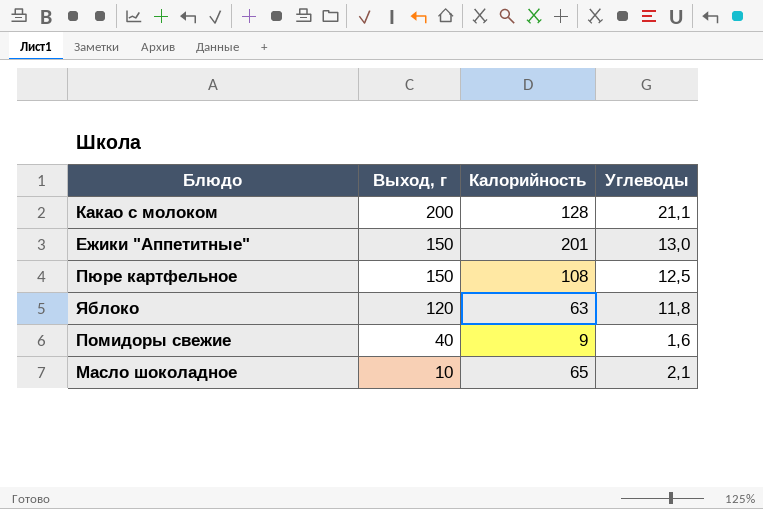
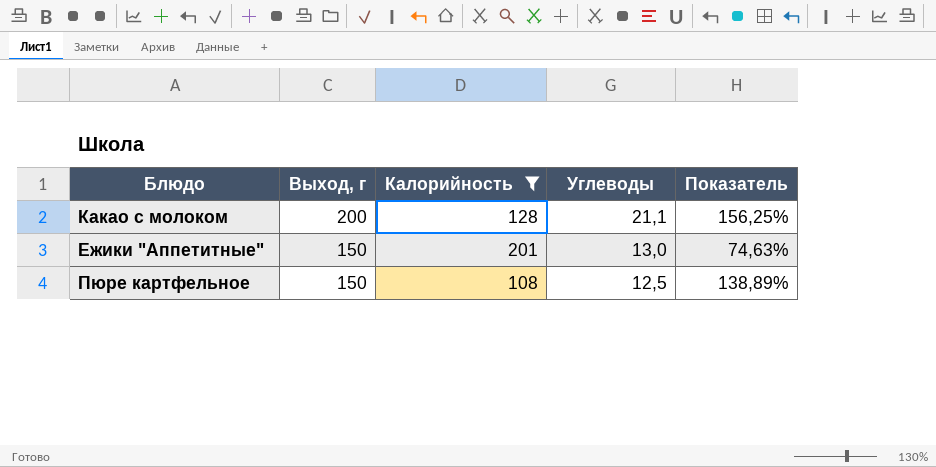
filter: none -> Калорийность >= 108
column Показатель | formula: none -> [Выход, г] / [Калорийность]

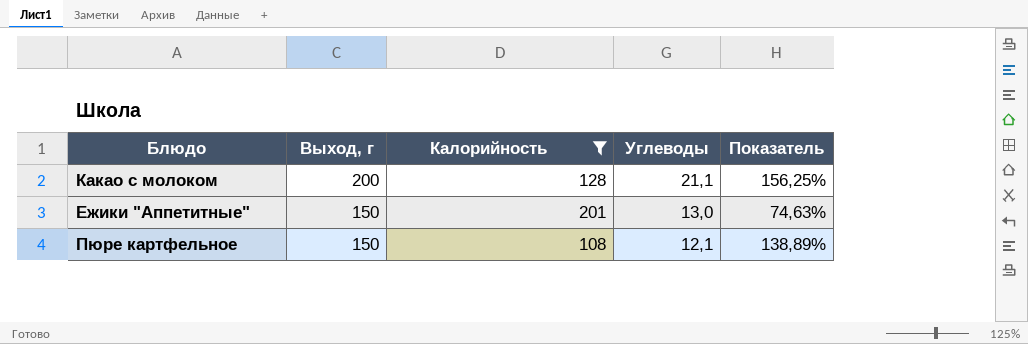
Пюре картфельное | Углеводы: 12,5 -> 12,1

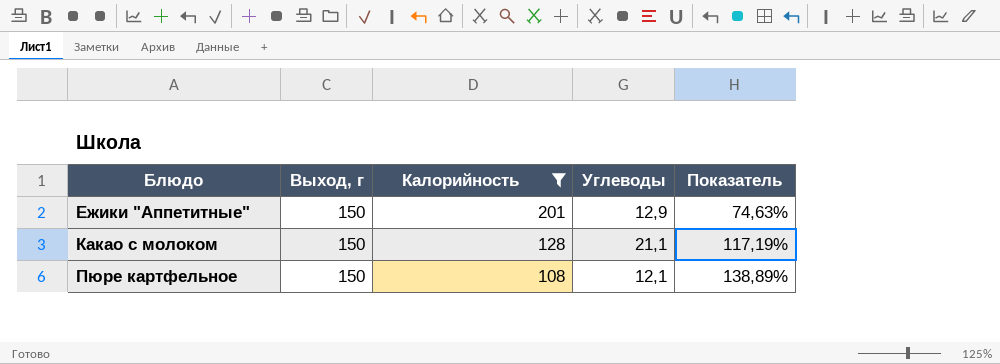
row order: Выход, г descending -> Блюдо ascending
Ежики "Аппетитные" | Углеводы: 13,0 -> 12,9
Какао с молоком | Выход, г: 200 -> 150
Какао с молоком | Показатель: 156,25% -> 117,19%

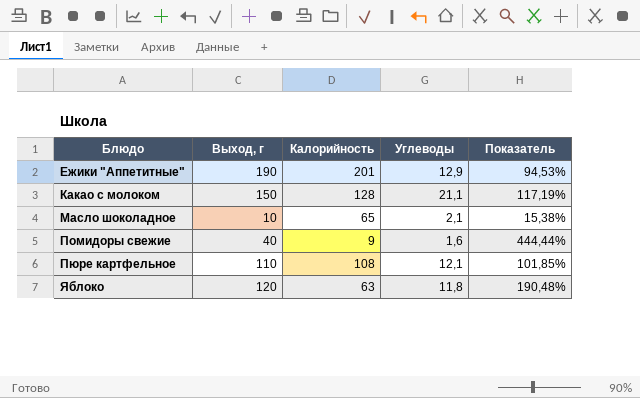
filter: Калорийность >= 108 -> none
Ежики "Аппетитные" | Выход, г: 150 -> 190
Ежики "Аппетитные" | Показатель: 74,63% -> 94,53%
Пюре картфельное | Выход, г: 150 -> 110
Пюре картфельное | Показатель: 138,89% -> 101,85%

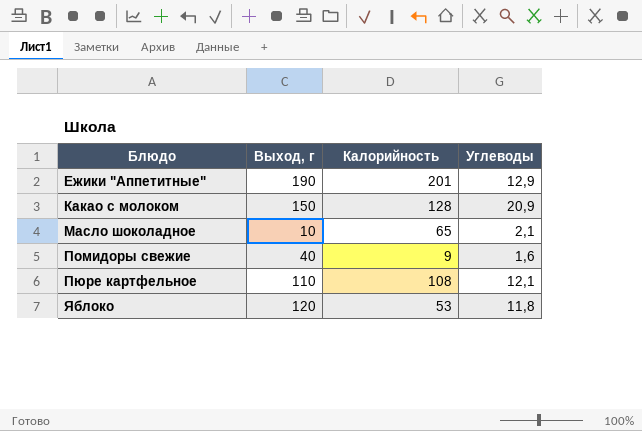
column Показатель | formula: [Выход, г] / [Калорийность] -> none
Какао с молоком | Углеводы: 21,1 -> 20,9
Яблоко | Калорийность: 63 -> 53

